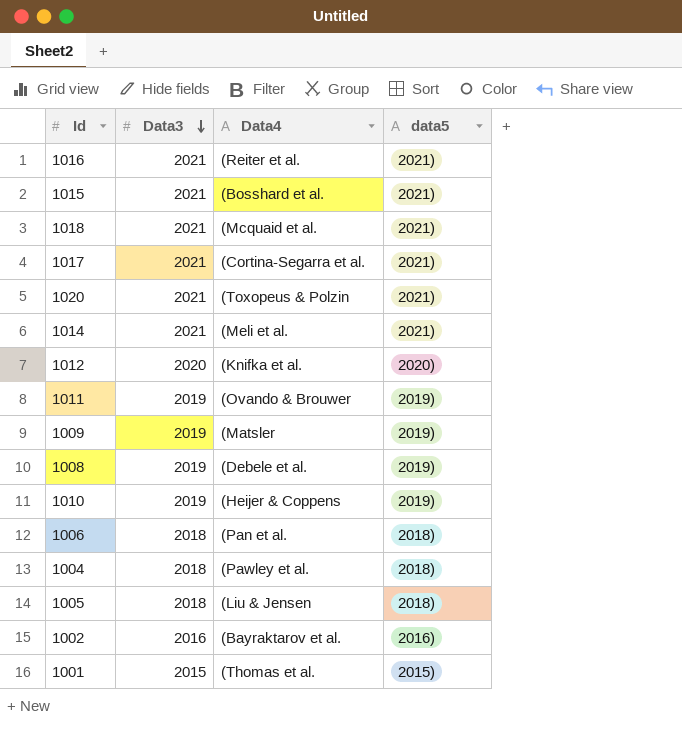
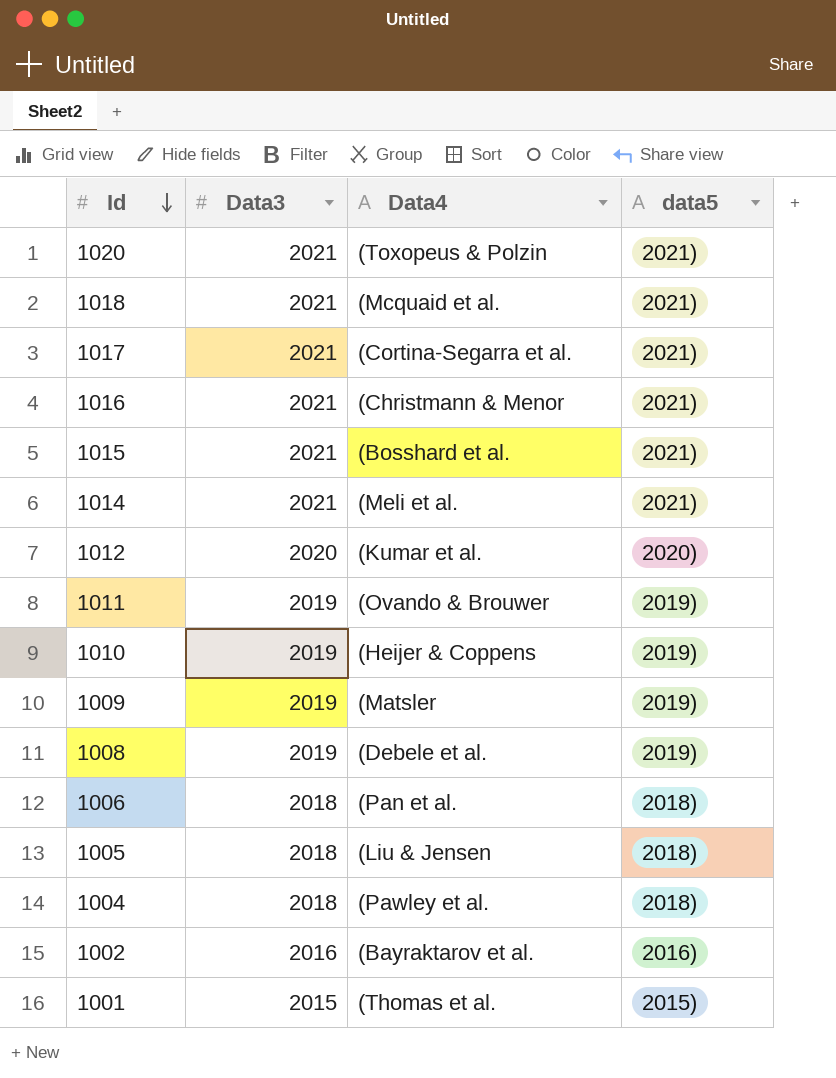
row order: Data3 descending -> Id descending
1016 | Data4: (Reiter et al. -> (Christmann & Menor
1012 | Data4: (Knifka et al. -> (Kumar et al.

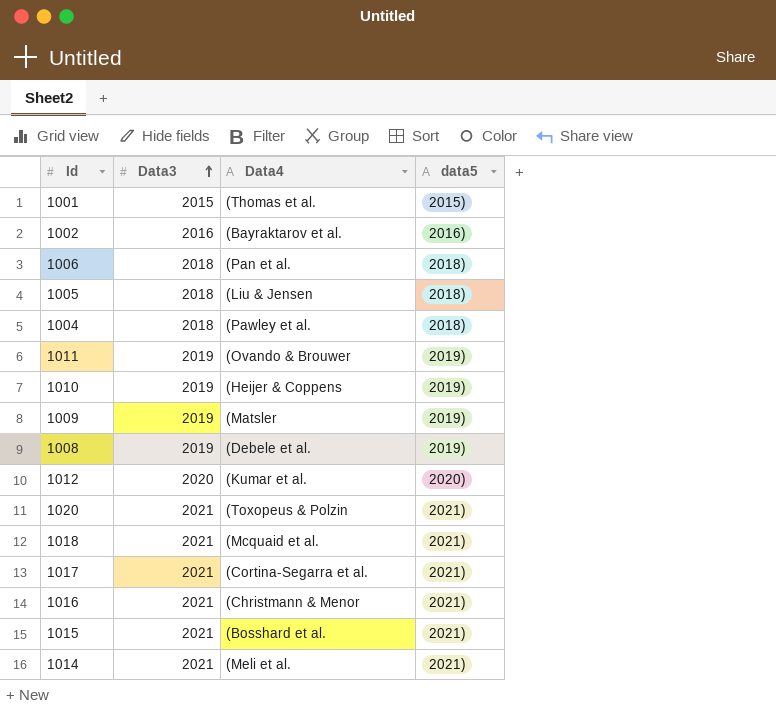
row order: Id descending -> Data3 ascending

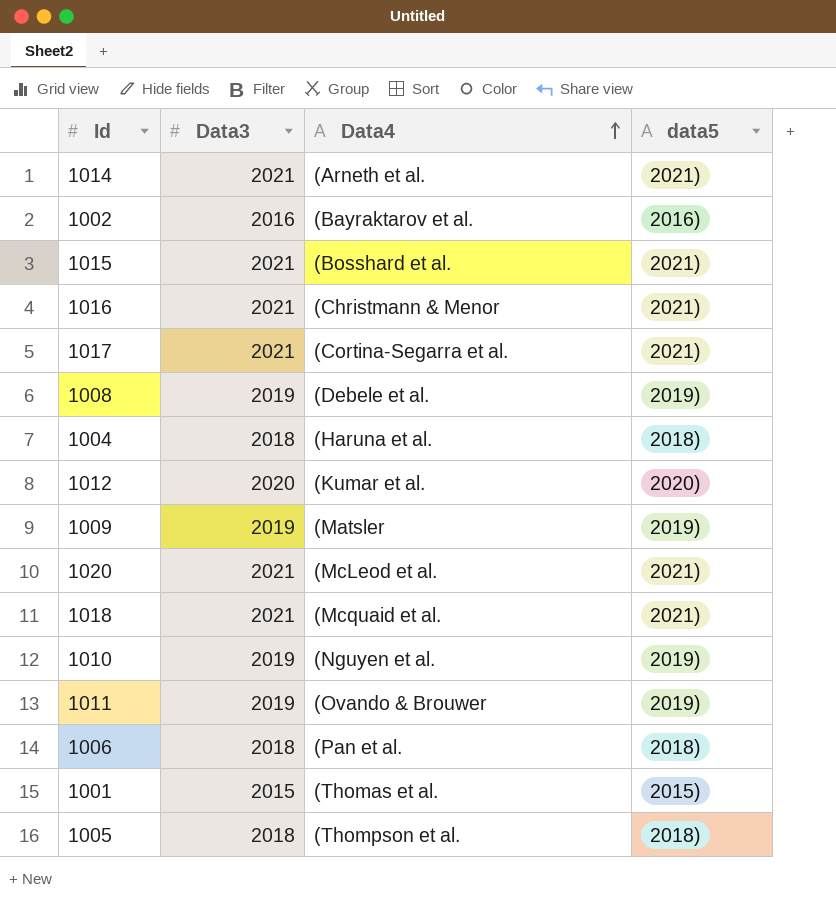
row order: Data3 ascending -> Data4 ascending
1014 | Data4: (Meli et al. -> (Arneth et al.
1004 | Data4: (Pawley et al. -> (Haruna et al.
1020 | Data4: (Toxopeus & Polzin -> (McLeod et al.
1010 | Data4: (Heijer & Coppens -> (Nguyen et al.
1005 | Data4: (Liu & Jensen -> (Thompson et al.

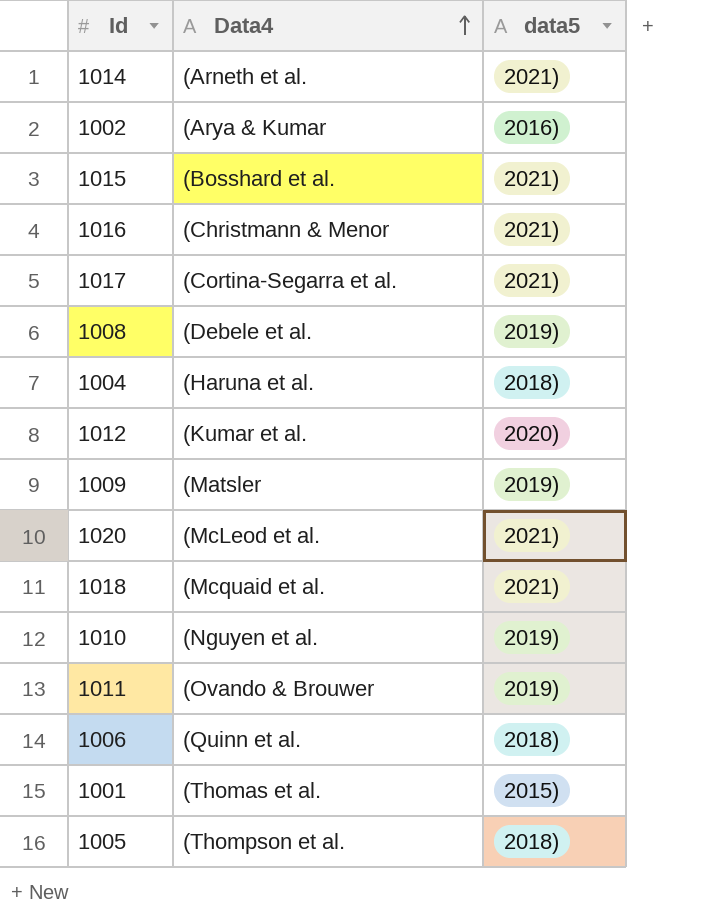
column Data3 | position: 2 -> none
1002 | Data4: (Bayraktarov et al. -> (Arya & Kumar
1006 | Data4: (Pan et al. -> (Quinn et al.

